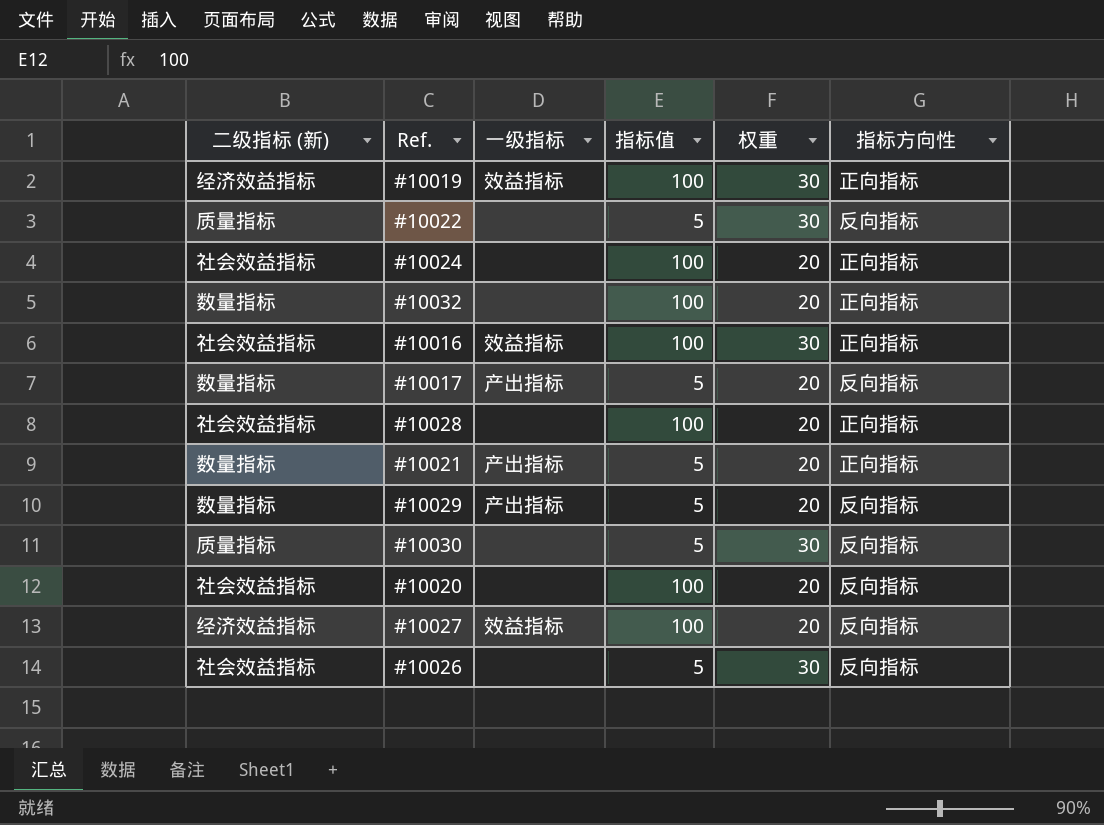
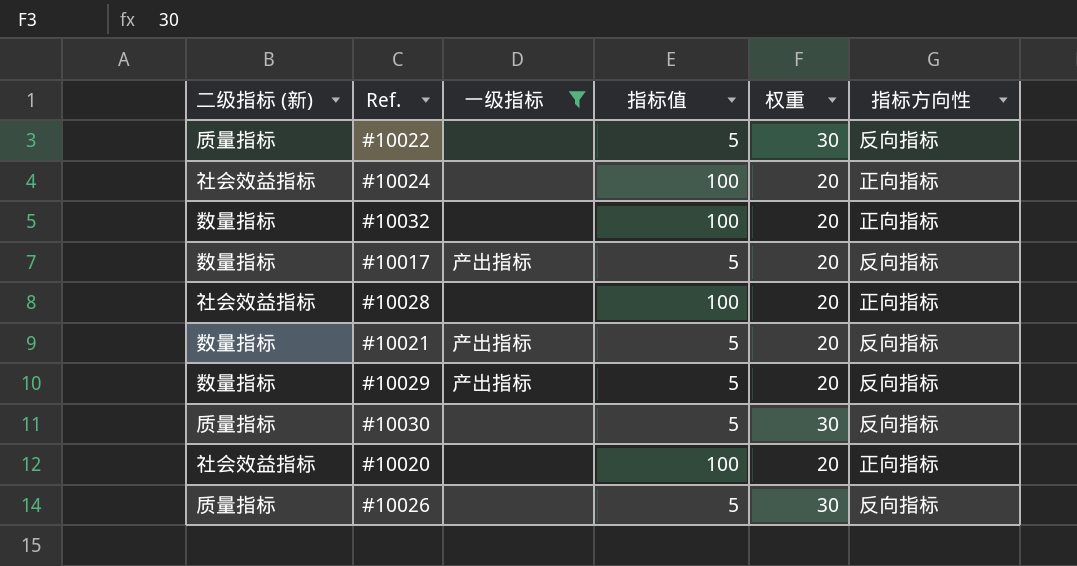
filter: none -> 一级指标 != 效益指标
#10021 | 指标方向性: 正向指标 -> 反向指标
#10020 | 指标方向性: 反向指标 -> 正向指标
#10026 | 二级指标 (新): 社会效益指标 -> 质量指标

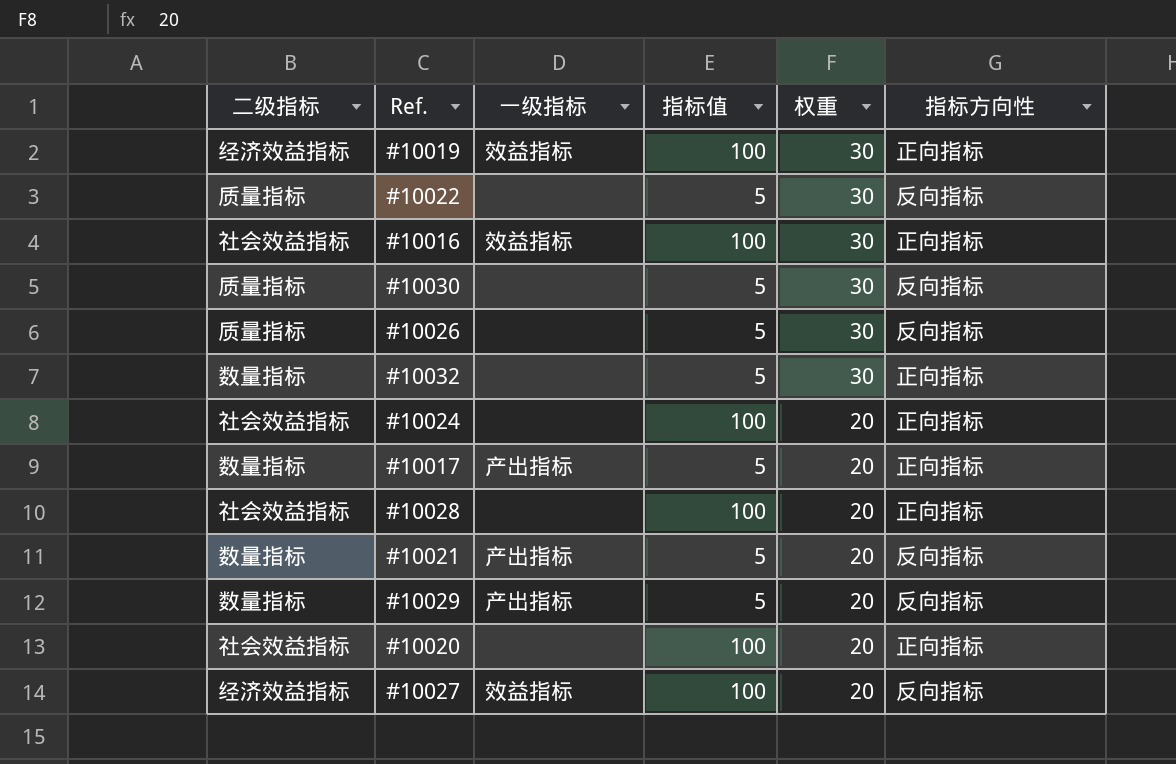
filter: 一级指标 != 效益指标 -> none
row order: none -> 权重 descending
column name: 二级指标 (新) -> 二级指标
#10032 | 指标值: 100 -> 5
#10032 | 权重: 20 -> 30
#10017 | 指标方向性: 反向指标 -> 正向指标

